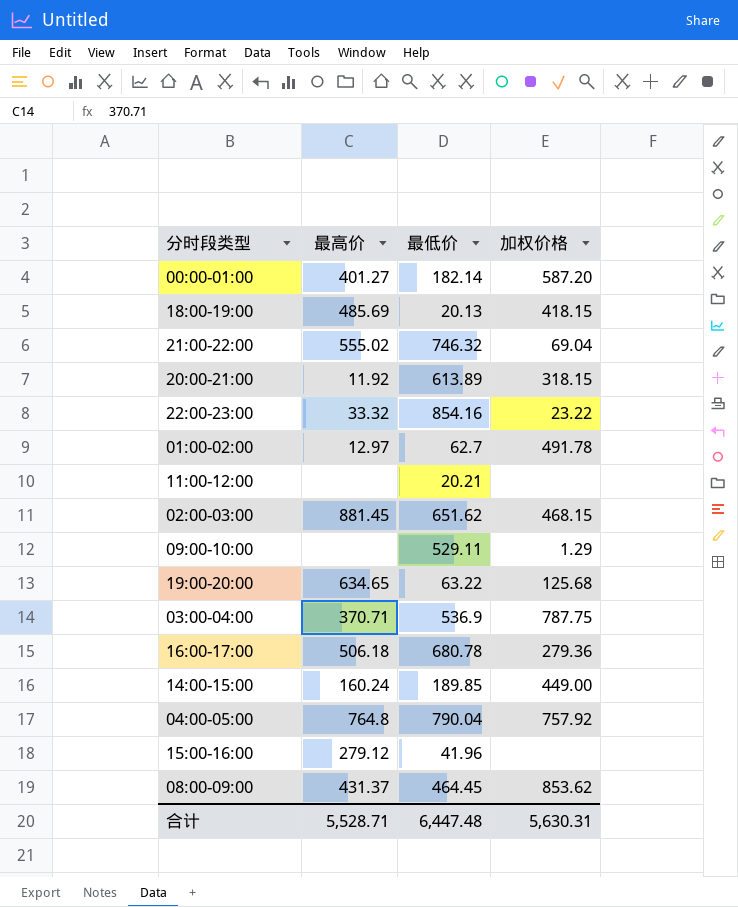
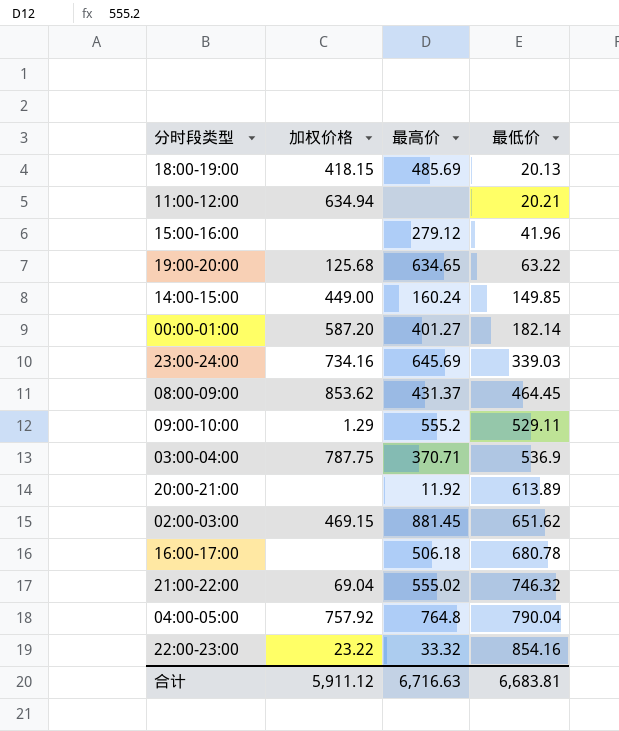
row order: none -> 最低价 ascending
column 加权价格 | position: 4 -> 2
row 01:00-02:00: 12.97 | 62.7 | 491.78 -> none
11:00-12:00 | 加权价格: none -> 634.94
14:00-15:00 | 最低价: 189.85 -> 149.85
row 23:00-24:00: none -> 734.16 | 645.69 | 339.03
09:00-10:00 | 最高价: none -> 555.2
20:00-21:00 | 加权价格: 318.15 -> none
02:00-03:00 | 加权价格: 468.15 -> 469.15
16:00-17:00 | 加权价格: 279.36 -> none
合计 | 加权价格: 5,630.31 -> 5,911.12
合计 | 最高价: 5,528.71 -> 6,716.63
合计 | 最低价: 6,447.48 -> 6,683.81

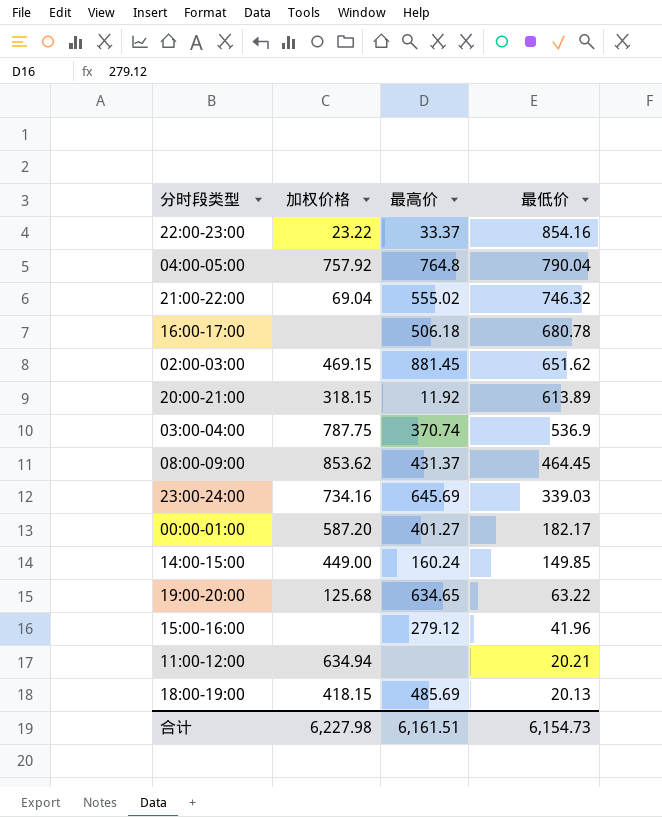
row order: 最低价 ascending -> 最低价 descending
row 09:00-10:00: 1.29 | 555.2 | 529.11 -> none
22:00-23:00 | 最高价: 33.32 -> 33.37
20:00-21:00 | 加权价格: none -> 318.15
03:00-04:00 | 最高价: 370.71 -> 370.74
00:00-01:00 | 最低价: 182.14 -> 182.17
合计 | 加权价格: 5,911.12 -> 6,227.98
合计 | 最高价: 6,716.63 -> 6,161.51
合计 | 最低价: 6,683.81 -> 6,154.73

